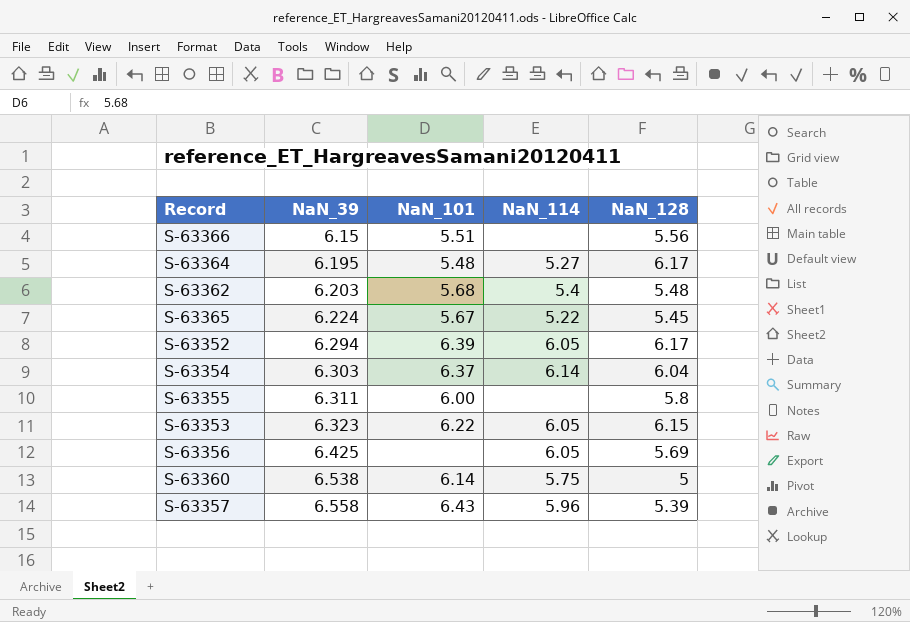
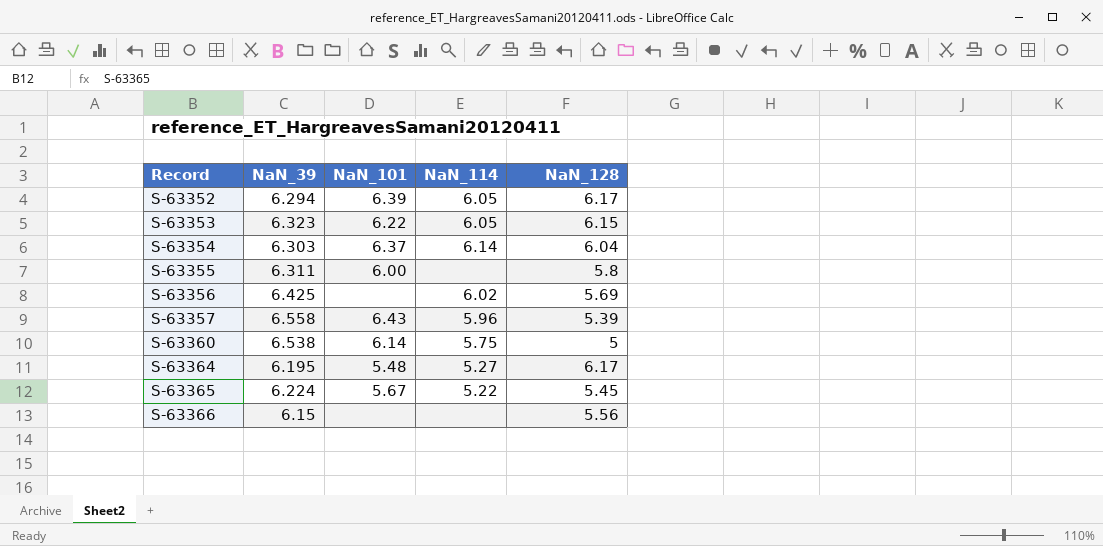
row order: NaN_39 ascending -> Record ascending
row S-63362: 6.203 | 5.68 | 5.4 | 5.48 -> none
S-63356 | NaN_114: 6.05 -> 6.02
S-63366 | NaN_101: 5.51 -> none

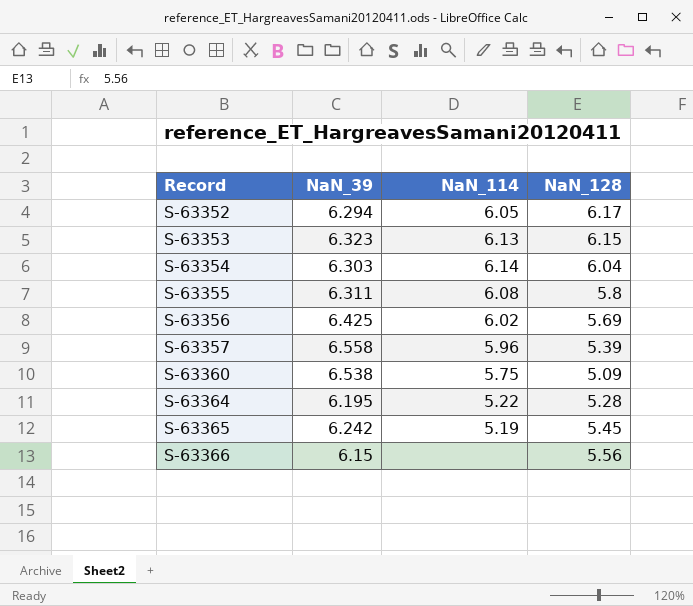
column NaN_101 | position: 3 -> none
S-63353 | NaN_114: 6.05 -> 6.13
S-63355 | NaN_114: none -> 6.08
S-63360 | NaN_128: 5 -> 5.09
S-63364 | NaN_114: 5.27 -> 5.22
S-63364 | NaN_128: 6.17 -> 5.28
S-63365 | NaN_39: 6.224 -> 6.242
S-63365 | NaN_114: 5.22 -> 5.19

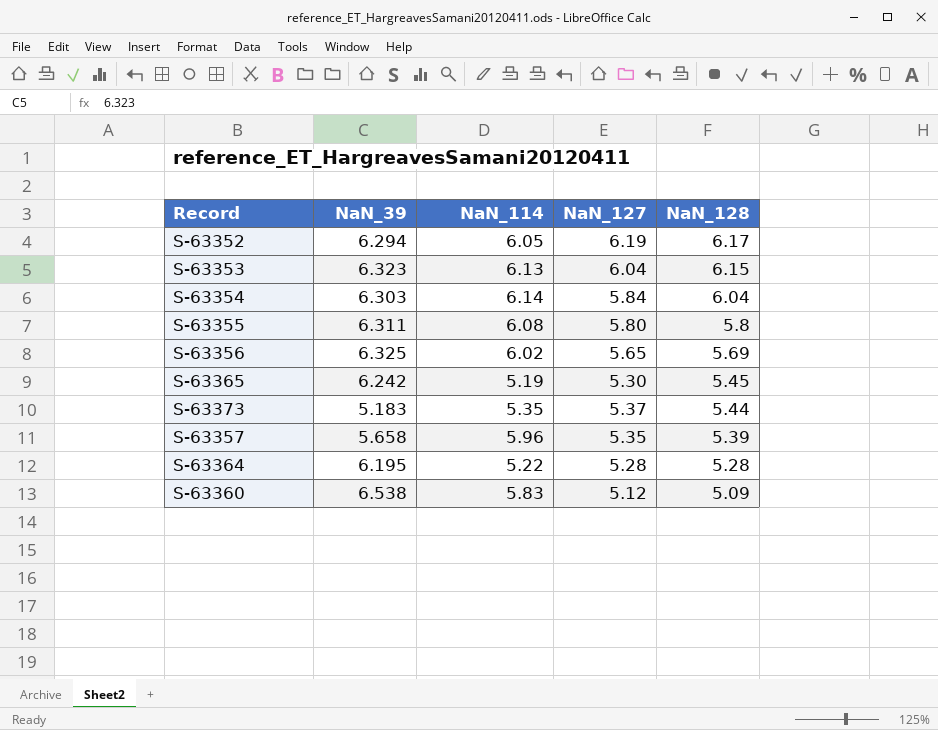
row order: Record ascending -> NaN_128 descending
column NaN_127 | position: none -> 4
row S-63366: 6.15 | none | 5.56 -> none
S-63356 | NaN_39: 6.425 -> 6.325
row S-63373: none -> 5.183 | 5.35 | 5.37 | 5.44
S-63357 | NaN_39: 6.558 -> 5.658
S-63360 | NaN_114: 5.75 -> 5.83

